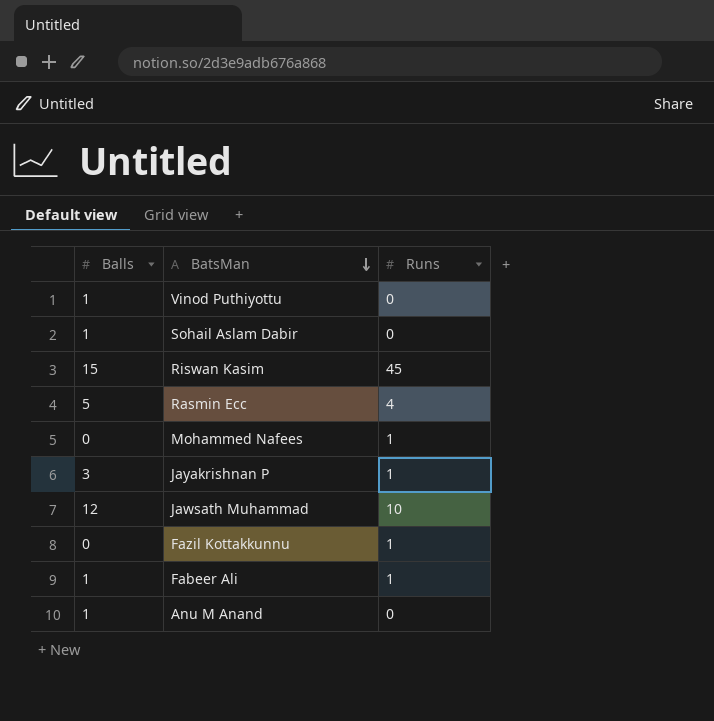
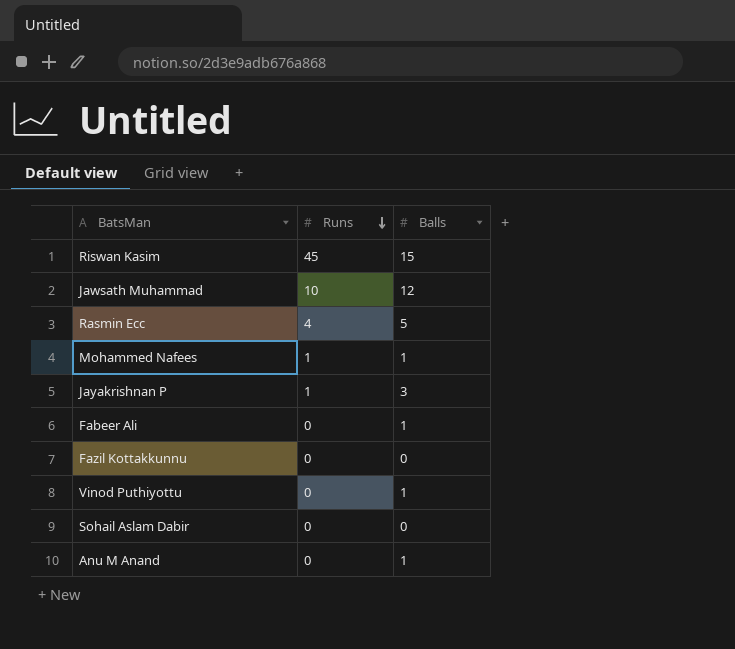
row order: BatsMan descending -> Runs descending
column Balls | position: 1 -> 3
Mohammed Nafees | Balls: 0 -> 1
Fabeer Ali | Runs: 1 -> 0
Fazil Kottakkunnu | Runs: 1 -> 0
Sohail Aslam Dabir | Balls: 1 -> 0

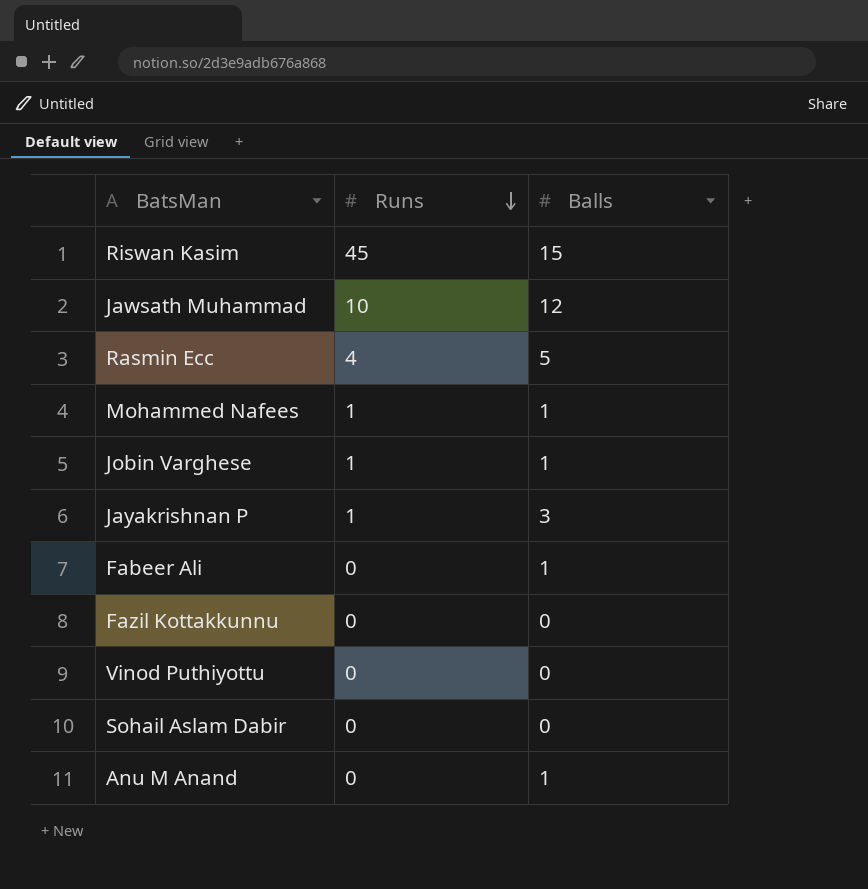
row Jobin Varghese: none -> 1 | 1
Vinod Puthiyottu | Balls: 1 -> 0

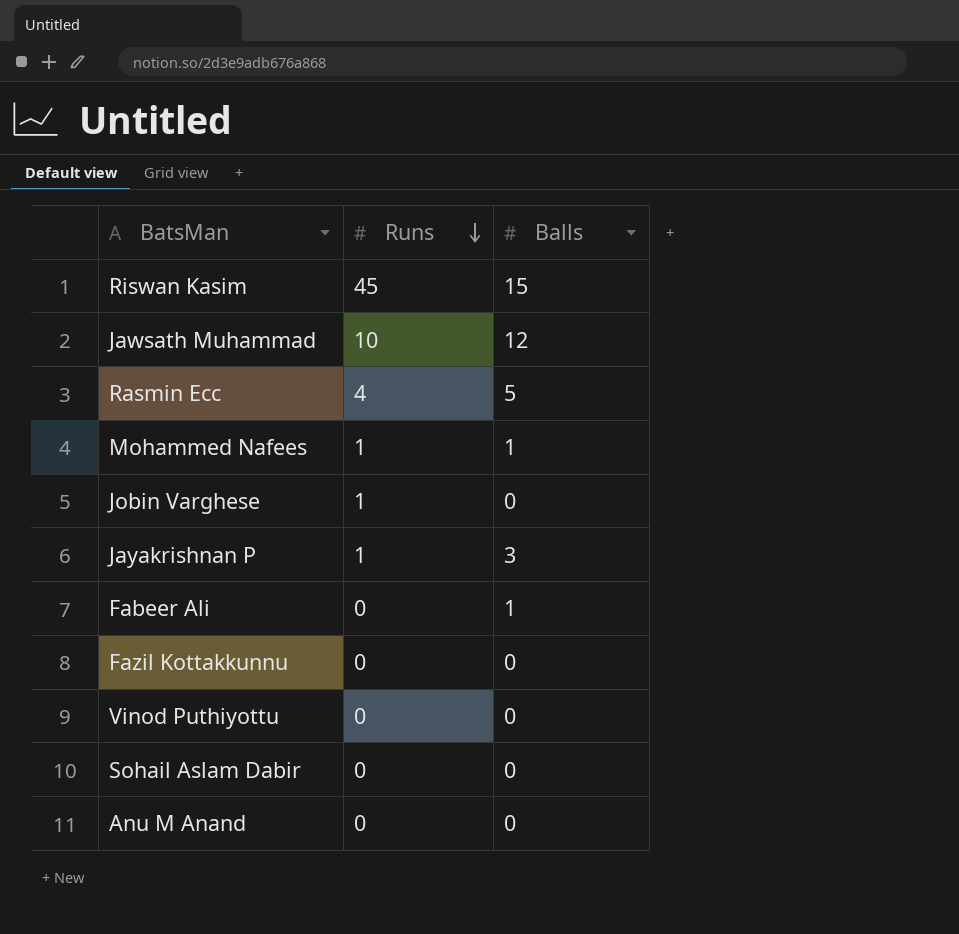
Jobin Varghese | Balls: 1 -> 0
Anu M Anand | Balls: 1 -> 0

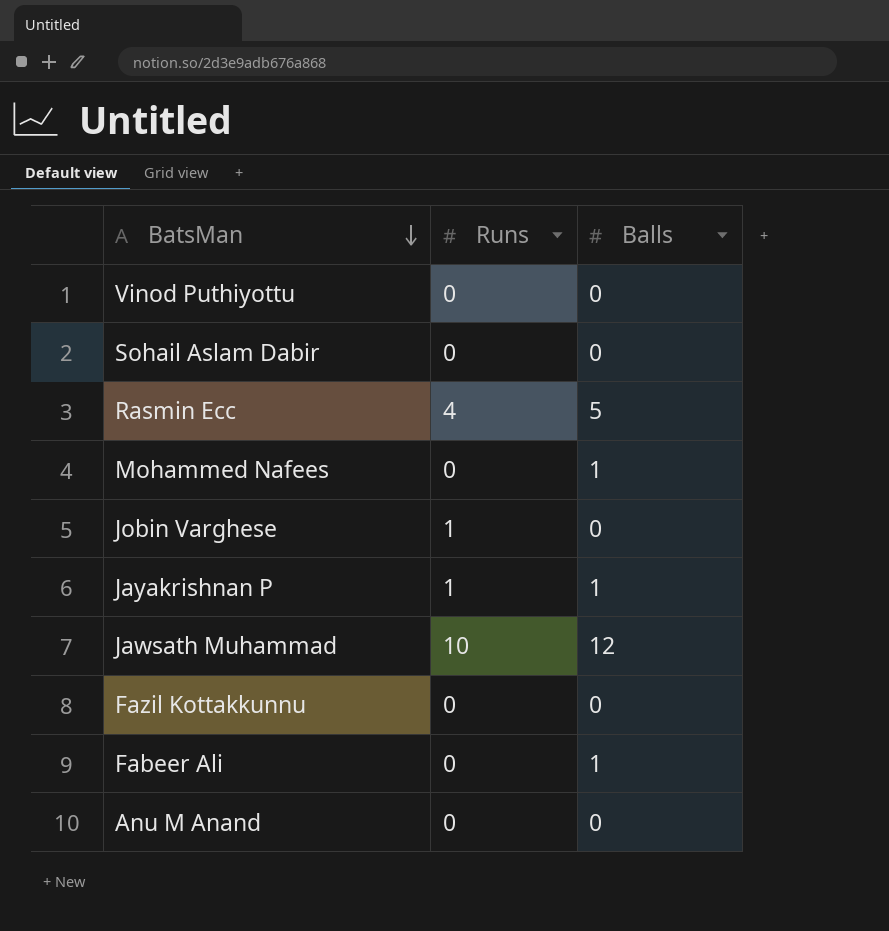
row order: Runs descending -> BatsMan descending
row Riswan Kasim: 45 | 15 -> none
Mohammed Nafees | Runs: 1 -> 0
Jayakrishnan P | Balls: 3 -> 1

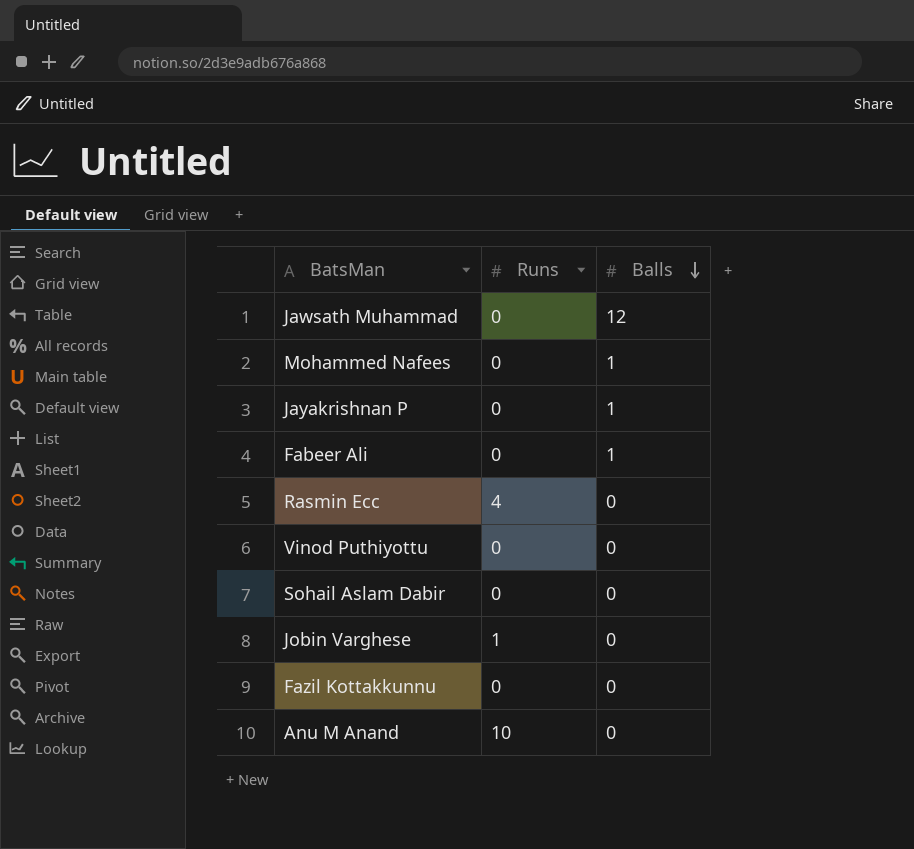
row order: BatsMan descending -> Balls descending
Jawsath Muhammad | Runs: 10 -> 0
Jayakrishnan P | Runs: 1 -> 0
Rasmin Ecc | Balls: 5 -> 0
Anu M Anand | Runs: 0 -> 10

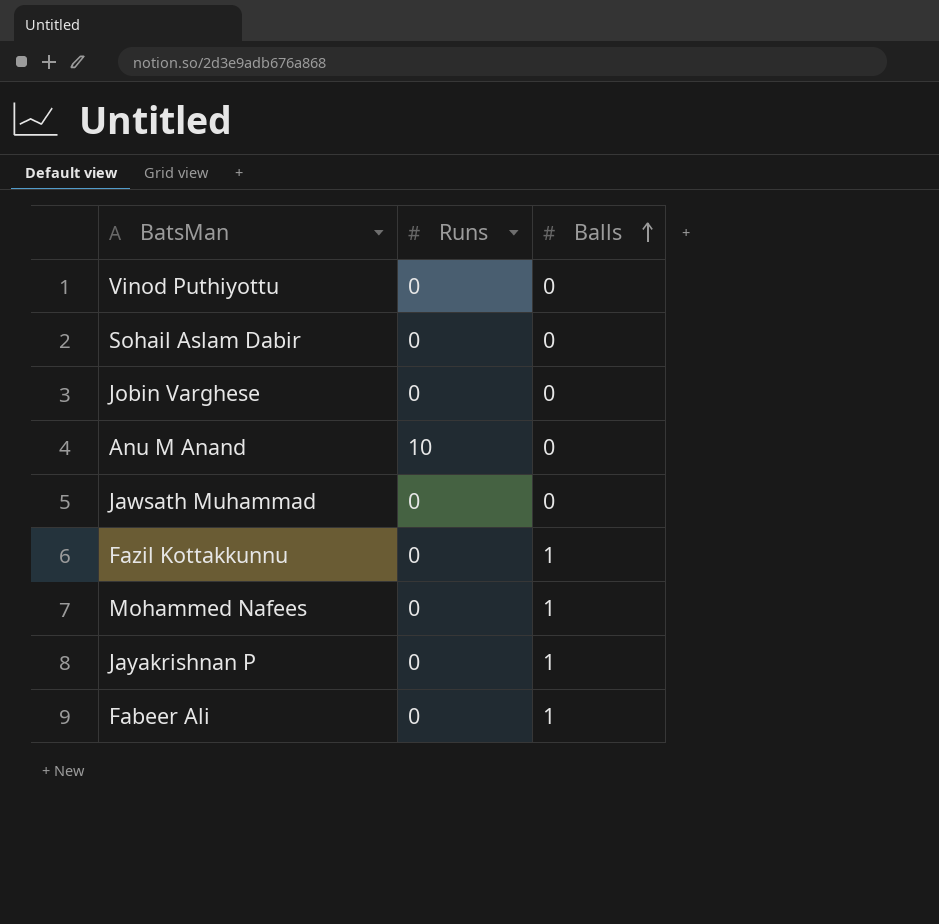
row order: Balls descending -> Balls ascending
row Rasmin Ecc: 4 | 0 -> none
Jobin Varghese | Runs: 1 -> 0
Jawsath Muhammad | Balls: 12 -> 0
Fazil Kottakkunnu | Balls: 0 -> 1

